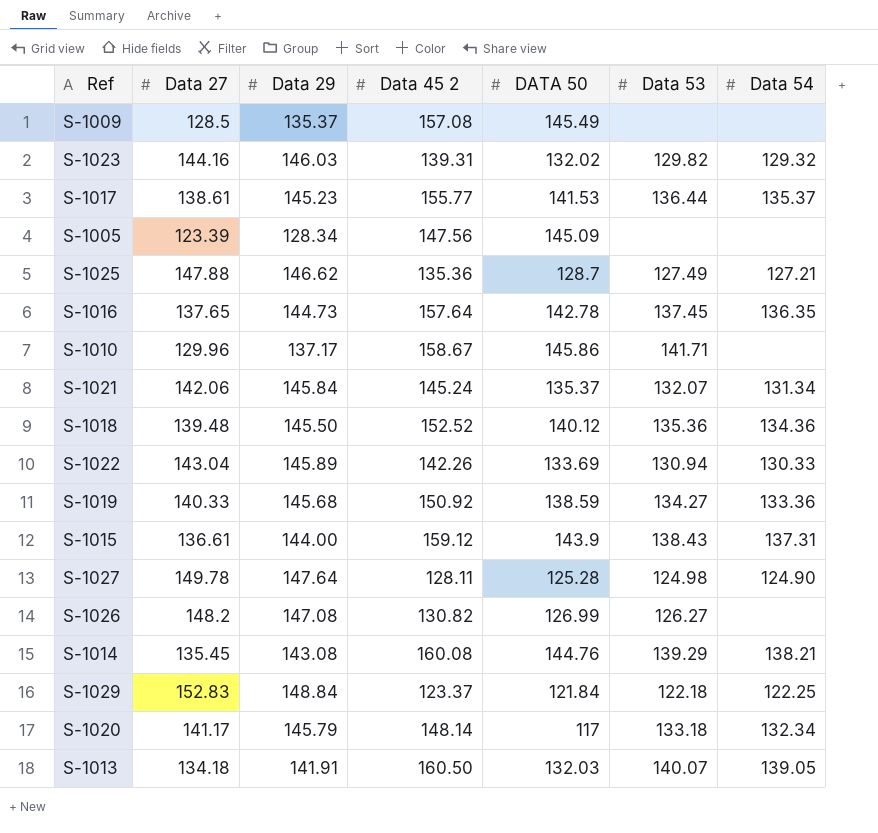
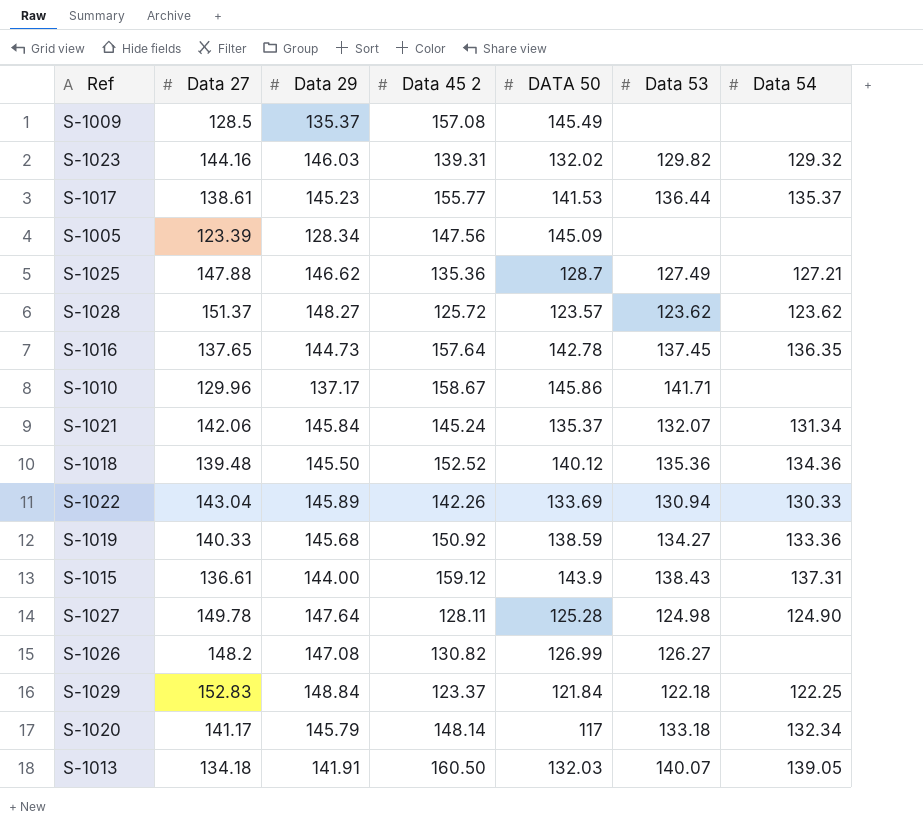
row S-1014: 135.45 | 143.08 | 160.08 | 144.76 | 139.29 | 138.21 -> none
row S-1028: none -> 151.37 | 148.27 | 125.72 | 123.57 | 123.62 | 123.62

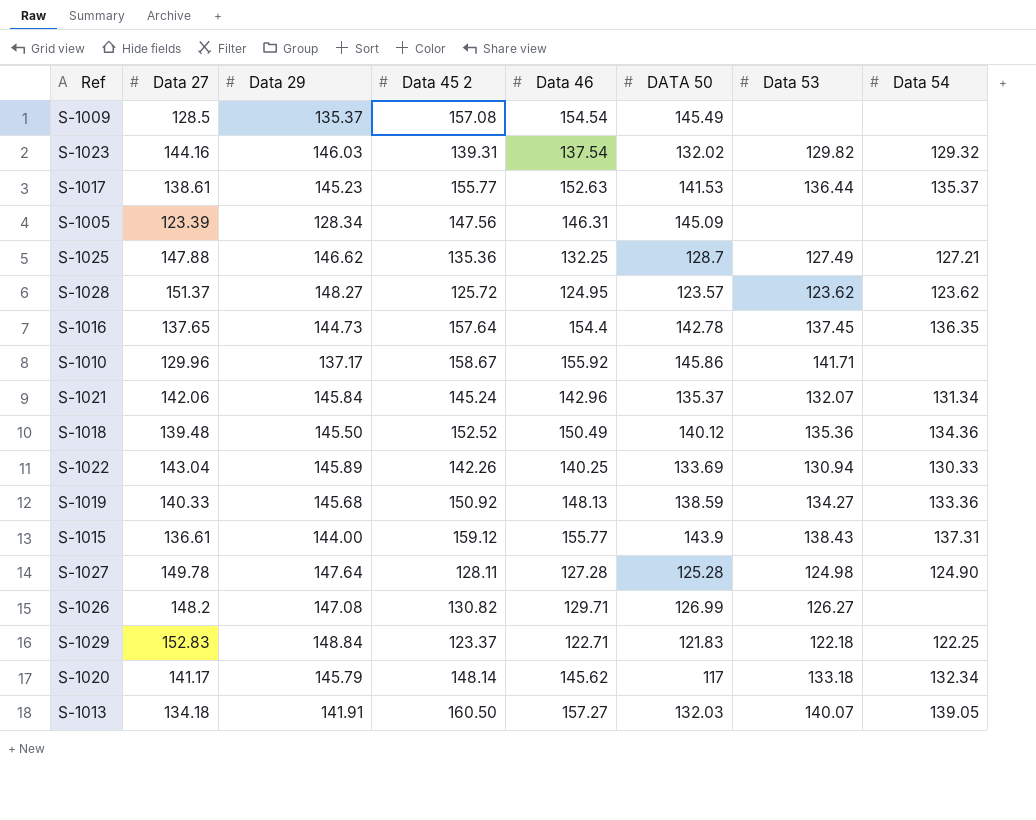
column Data 46 | position: none -> 5
S-1029 | DATA 50: 121.84 -> 121.83

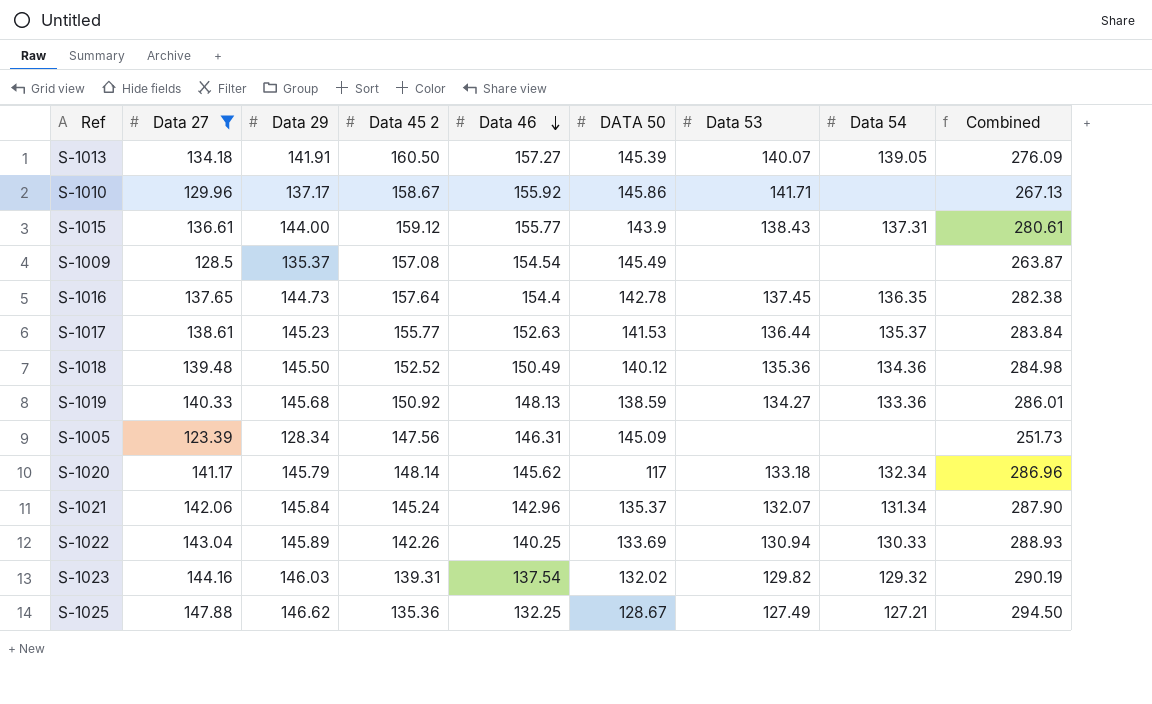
filter: none -> Data 27 <= 147.88
row order: none -> Data 46 descending
column Combined | formula: none -> [Data 27] + [Data 29]
S-1013 | DATA 50: 132.03 -> 145.39
S-1025 | DATA 50: 128.7 -> 128.67

